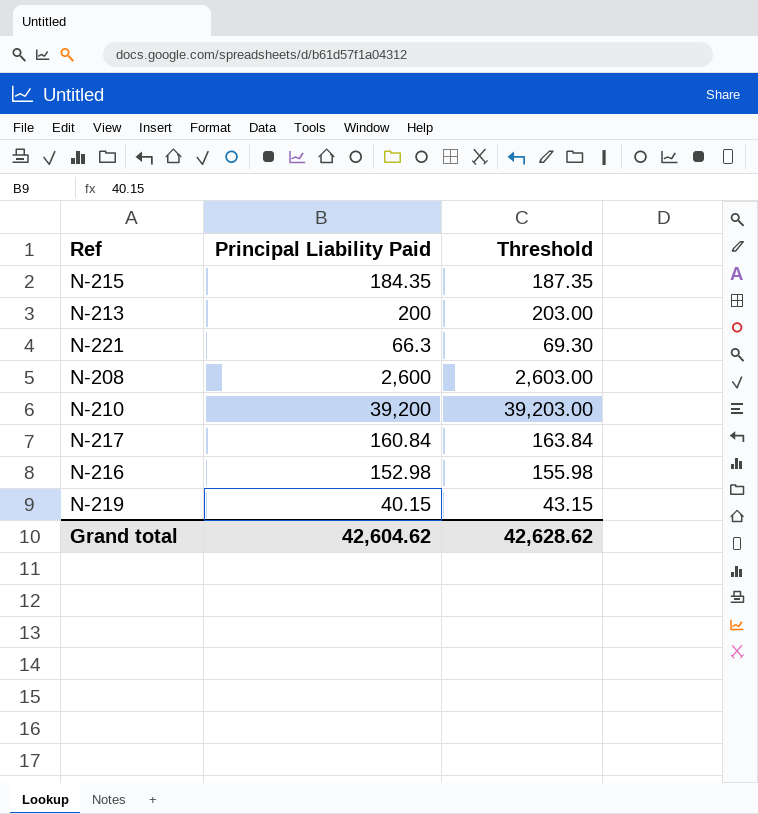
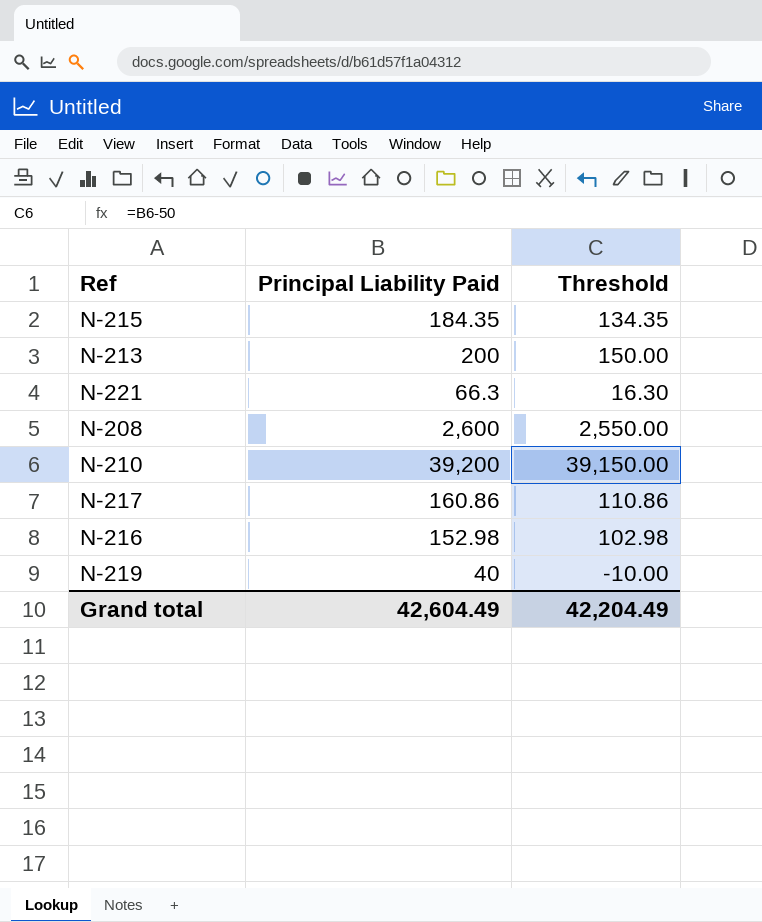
column Threshold | formula: [Principal Liability Paid] + 3 -> [Principal Liability Paid] - 50
N-217 | Principal Liability Paid: 160.84 -> 160.86
N-219 | Principal Liability Paid: 40.15 -> 40
Grand total | Principal Liability Paid: 42,604.62 -> 42,604.49
Grand total | Threshold: 42,628.62 -> 42,204.49

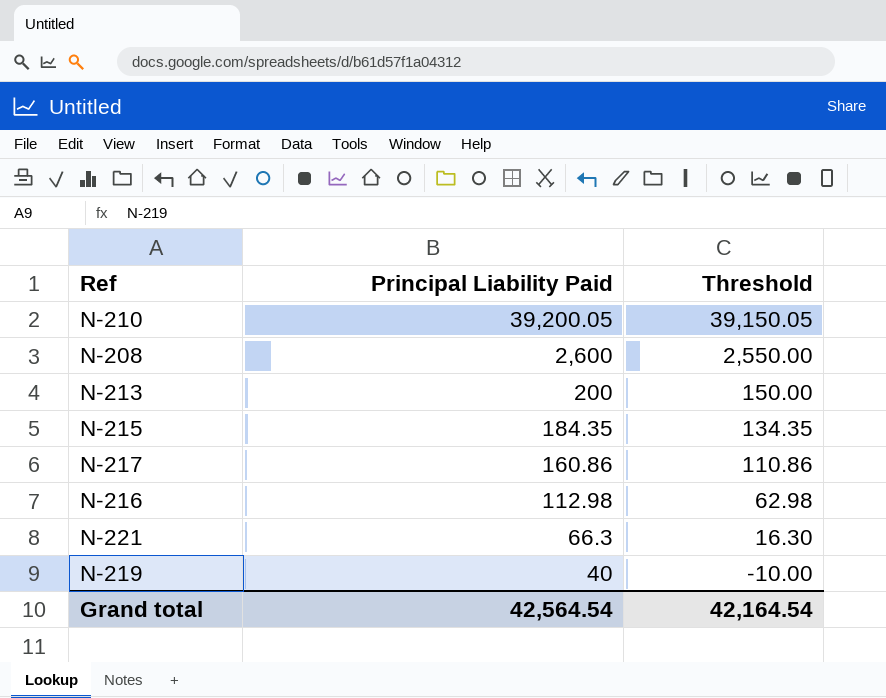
row order: none -> Principal Liability Paid descending
N-210 | Principal Liability Paid: 39,200 -> 39,200.05
N-210 | Threshold: 39,150.00 -> 39,150.05
N-216 | Principal Liability Paid: 152.98 -> 112.98
N-216 | Threshold: 102.98 -> 62.98
Grand total | Principal Liability Paid: 42,604.49 -> 42,564.54
Grand total | Threshold: 42,204.49 -> 42,164.54

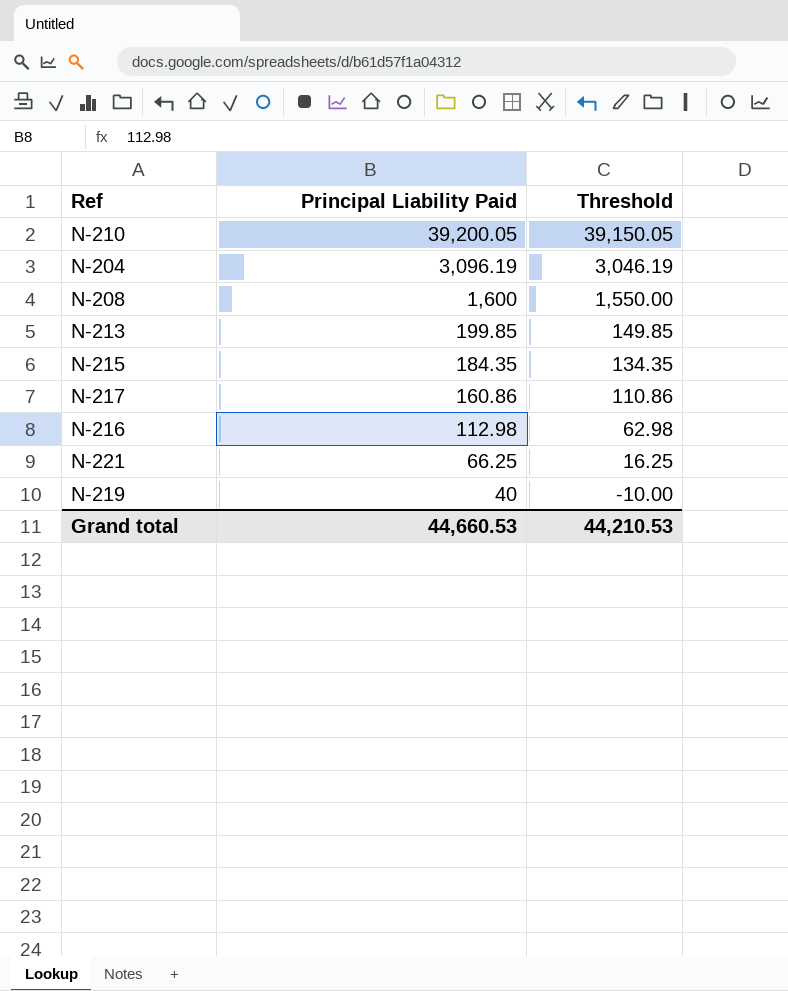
row N-204: none -> 3,096.19 | 3,046.19
N-208 | Principal Liability Paid: 2,600 -> 1,600
N-208 | Threshold: 2,550.00 -> 1,550.00
N-213 | Principal Liability Paid: 200 -> 199.85
N-213 | Threshold: 150.00 -> 149.85
N-221 | Principal Liability Paid: 66.3 -> 66.25
N-221 | Threshold: 16.30 -> 16.25
Grand total | Principal Liability Paid: 42,564.54 -> 44,660.53
Grand total | Threshold: 42,164.54 -> 44,210.53

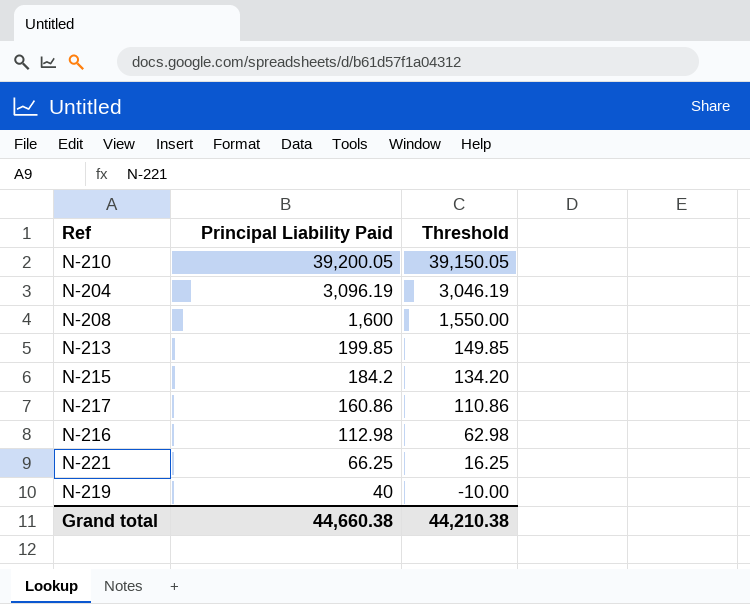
N-215 | Principal Liability Paid: 184.35 -> 184.2
N-215 | Threshold: 134.35 -> 134.20
Grand total | Principal Liability Paid: 44,660.53 -> 44,660.38
Grand total | Threshold: 44,210.53 -> 44,210.38

